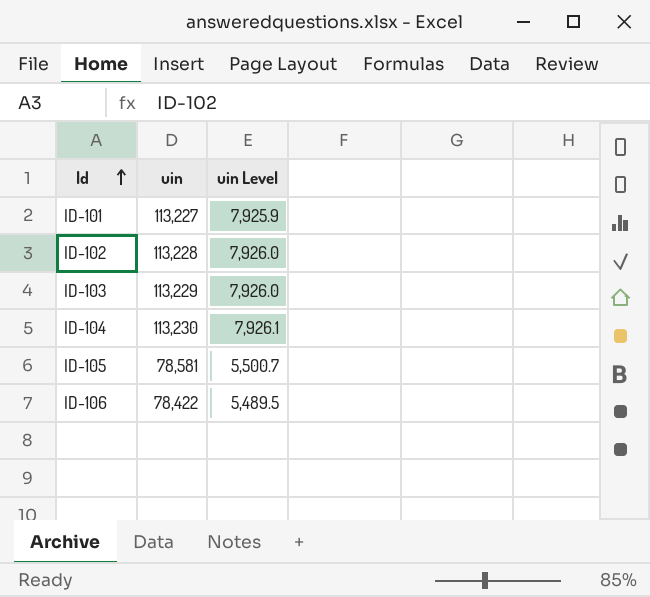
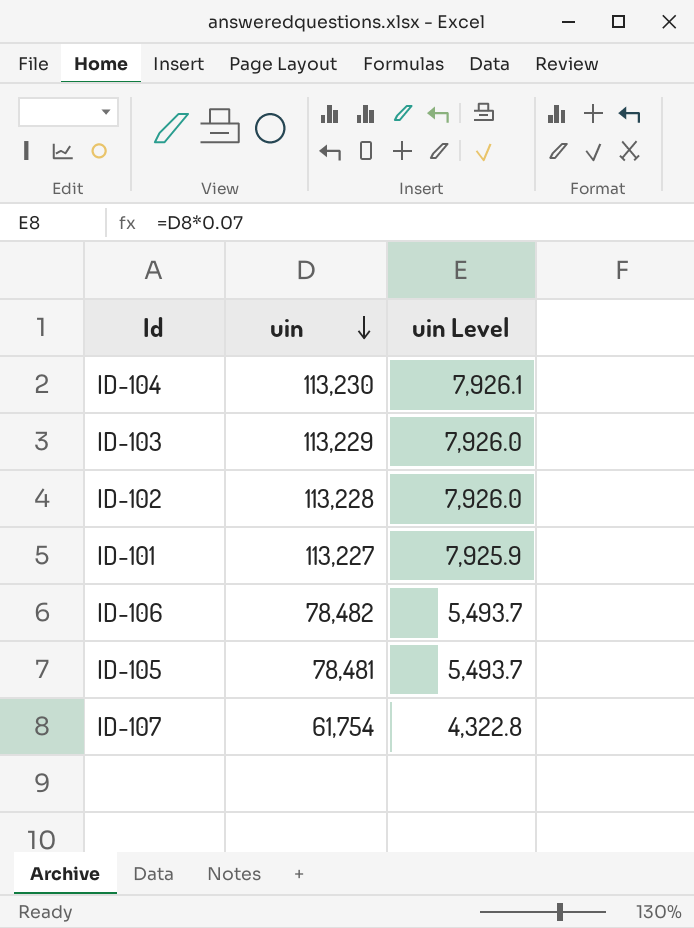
row order: Id ascending -> uin descending
ID-106 | uin: 78,422 -> 78,482
ID-106 | uin Level: 5,489.5 -> 5,493.7
ID-105 | uin: 78,581 -> 78,481
ID-105 | uin Level: 5,500.7 -> 5,493.7
row ID-107: none -> 61,754 | 4,322.8

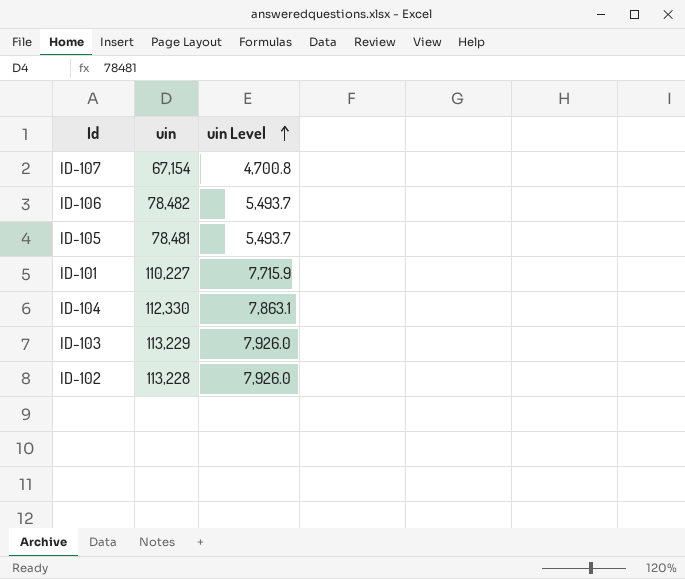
row order: uin descending -> uin Level ascending
ID-107 | uin: 61,754 -> 67,154
ID-107 | uin Level: 4,322.8 -> 4,700.8
ID-101 | uin: 113,227 -> 110,227
ID-101 | uin Level: 7,925.9 -> 7,715.9
ID-104 | uin: 113,230 -> 112,330
ID-104 | uin Level: 7,926.1 -> 7,863.1

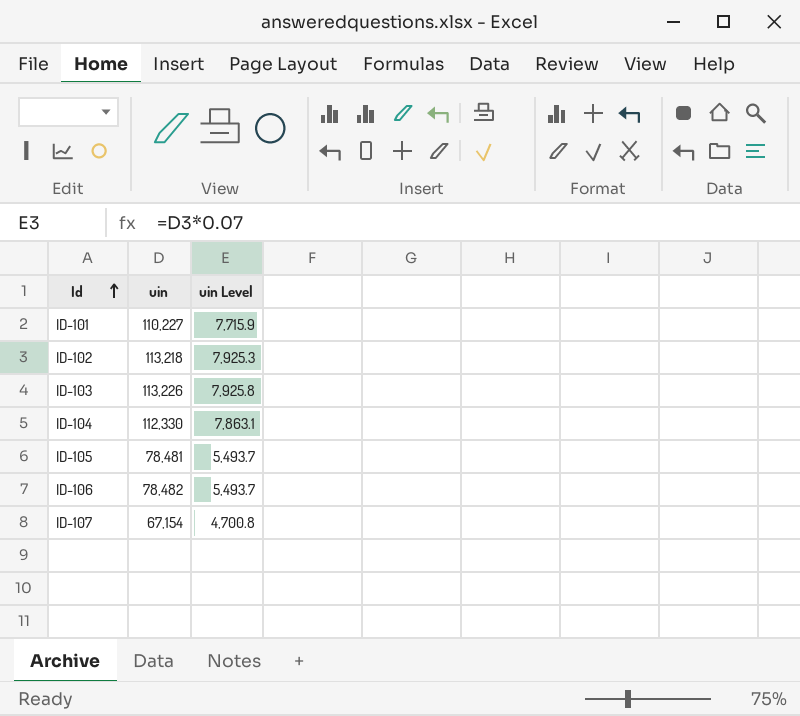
row order: uin Level ascending -> Id ascending
ID-102 | uin: 113,228 -> 113,218
ID-102 | uin Level: 7,926.0 -> 7,925.3
ID-103 | uin: 113,229 -> 113,226
ID-103 | uin Level: 7,926.0 -> 7,925.8

